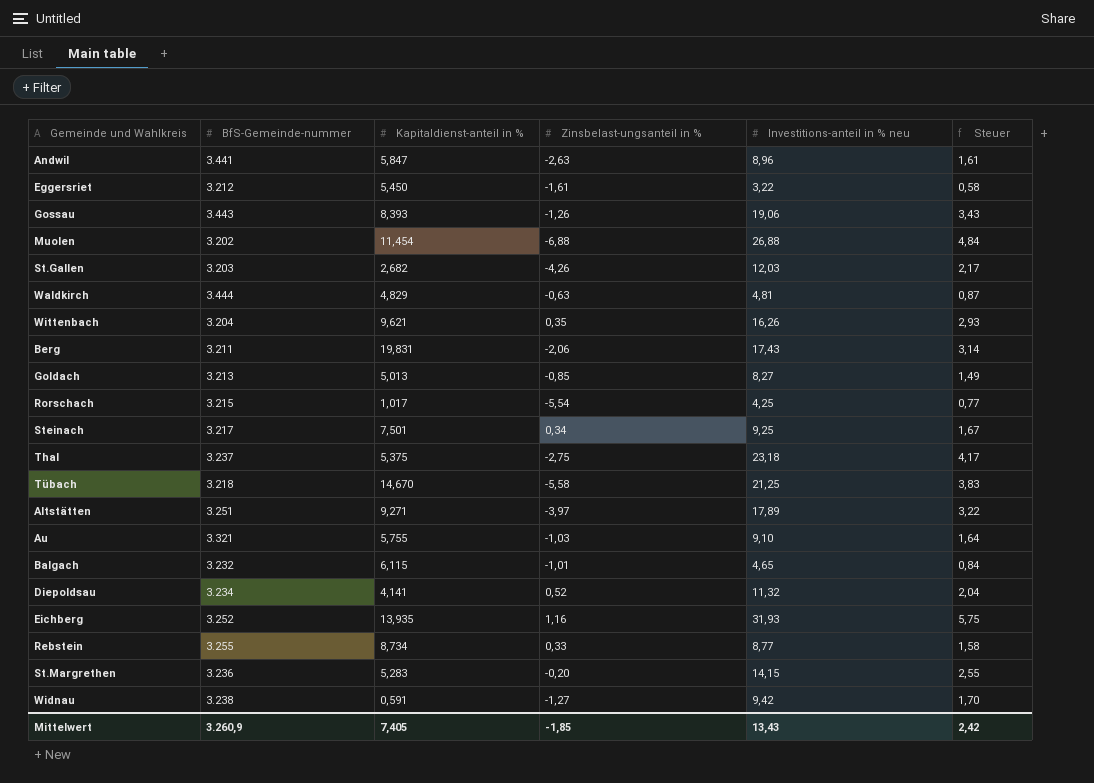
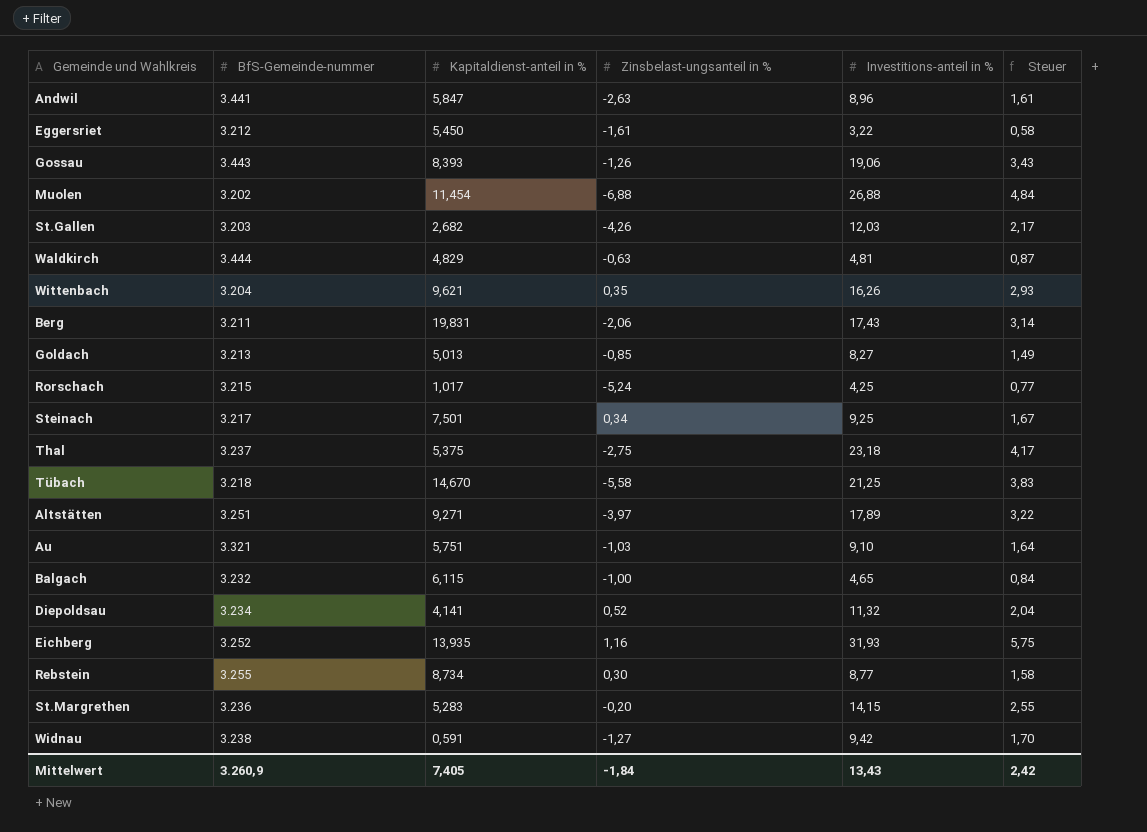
column name: Investitions-anteil in % neu -> Investitions-anteil in %
Rorschach | Zinsbelast-ungsanteil in %: -5,54 -> -5,24
Au | Kapitaldienst-anteil in %: 5,755 -> 5,751
Balgach | Zinsbelast-ungsanteil in %: -1,01 -> -1,00
Rebstein | Zinsbelast-ungsanteil in %: 0,33 -> 0,30
Mittelwert | Zinsbelast-ungsanteil in %: -1,85 -> -1,84

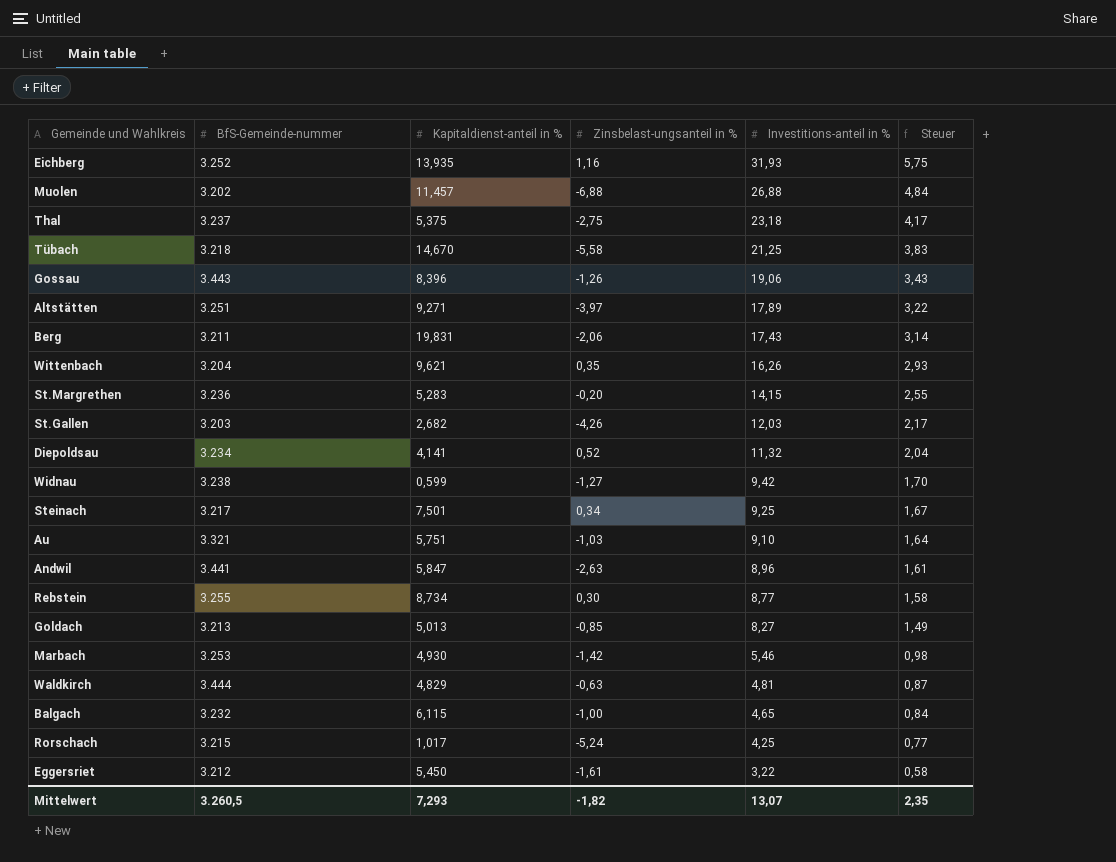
row order: none -> Investitions-anteil in % descending
Muolen | Kapitaldienst-anteil in %: 11,454 -> 11,457
Gossau | Kapitaldienst-anteil in %: 8,393 -> 8,396
Widnau | Kapitaldienst-anteil in %: 0,591 -> 0,599
row Marbach: none -> 3.253 | 4,930 | -1,42 | 5,46 | 0,98
Mittelwert | BfS-Gemeinde-nummer: 3.260,9 -> 3.260,5
Mittelwert | Kapitaldienst-anteil in %: 7,405 -> 7,293
Mittelwert | Zinsbelast-ungsanteil in %: -1,84 -> -1,82
Mittelwert | Investitions-anteil in %: 13,43 -> 13,07
Mittelwert | Steuer: 2,42 -> 2,35

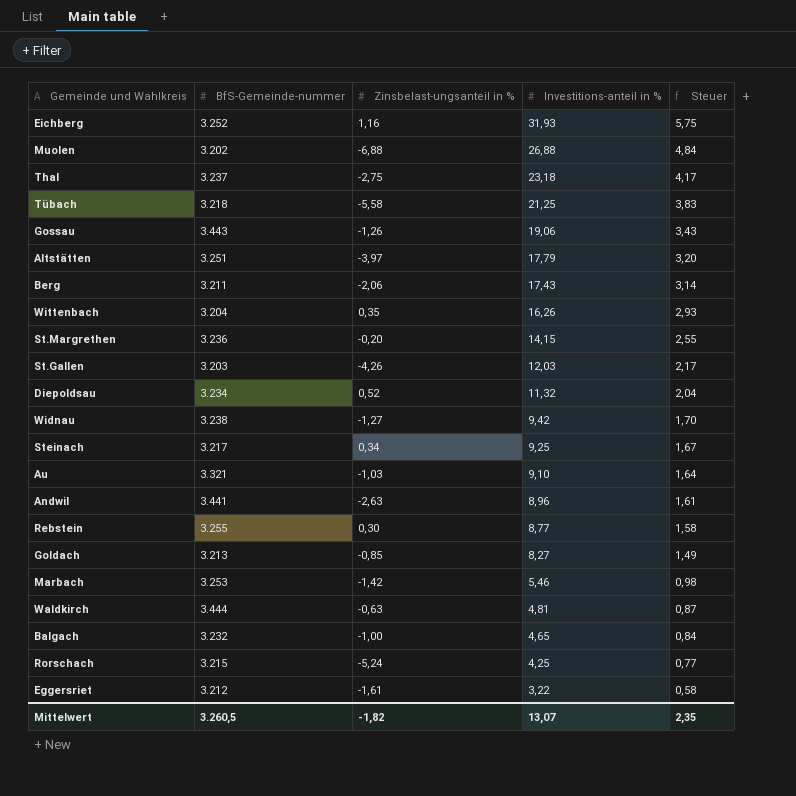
column Kapitaldienst-anteil in % | position: 3 -> none
Altstätten | Investitions-anteil in %: 17,89 -> 17,79
Altstätten | Steuer: 3,22 -> 3,20

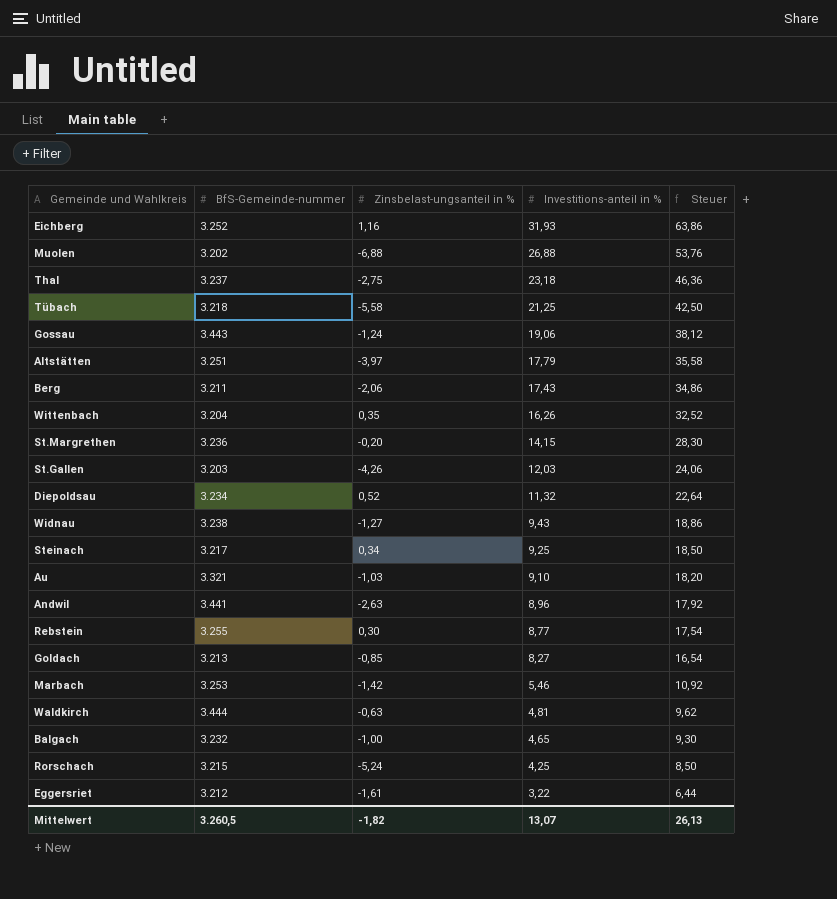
column Steuer | formula: [Investitions-anteil in %] * 0,18 -> [Investitions-anteil in %] * 2
Gossau | Zinsbelast-ungsanteil in %: -1,26 -> -1,24
Widnau | Investitions-anteil in %: 9,42 -> 9,43
Mittelwert | Steuer: 2,35 -> 26,13

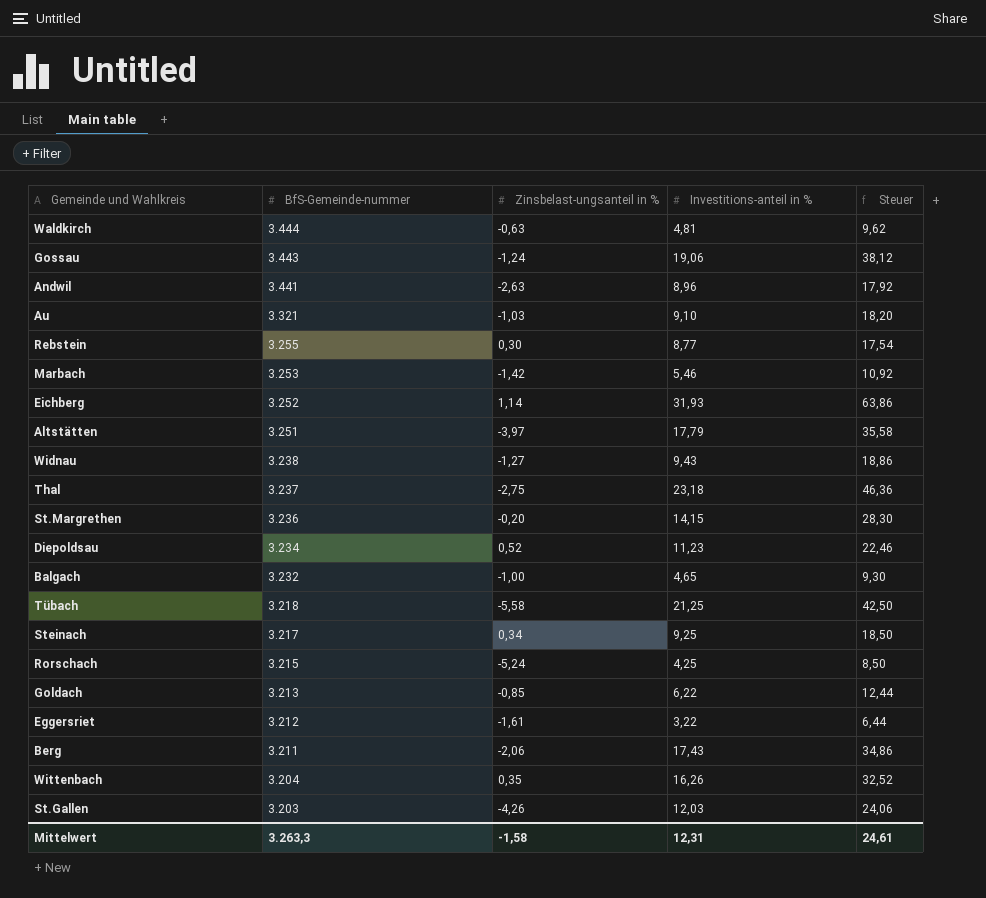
row order: Investitions-anteil in % descending -> BfS-Gemeinde-nummer descending
row Muolen: 3.202 | -6,88 | 26,88 | 53,76 -> none
Eichberg | Zinsbelast-ungsanteil in %: 1,16 -> 1,14
Diepoldsau | Investitions-anteil in %: 11,32 -> 11,23
Diepoldsau | Steuer: 22,64 -> 22,46
Goldach | Investitions-anteil in %: 8,27 -> 6,22
Goldach | Steuer: 16,54 -> 12,44
Mittelwert | BfS-Gemeinde-nummer: 3.260,5 -> 3.263,3
Mittelwert | Zinsbelast-ungsanteil in %: -1,82 -> -1,58
Mittelwert | Investitions-anteil in %: 13,07 -> 12,31
Mittelwert | Steuer: 26,13 -> 24,61

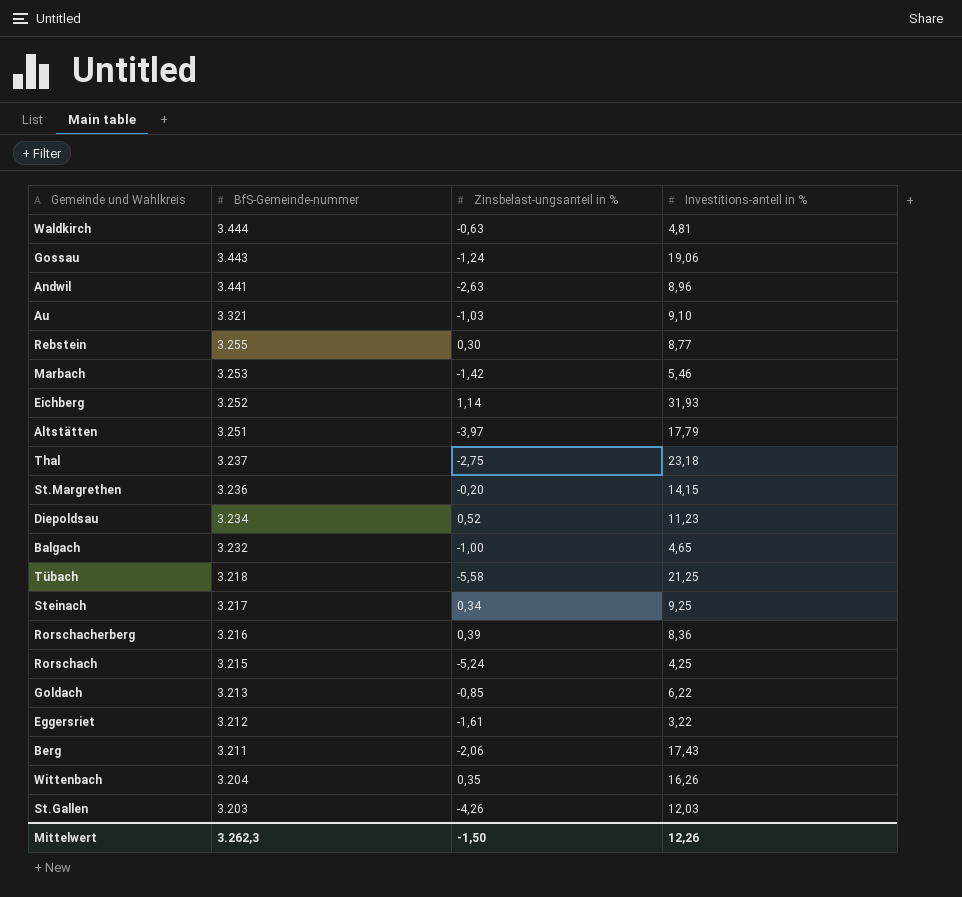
column Steuer | formula: [Investitions-anteil in %] * 2 -> none
row Widnau: 3.238 | -1,27 | 9,43 | 18,86 -> none
row Rorschacherberg: none -> 3.216 | 0,39 | 8,36
Mittelwert | BfS-Gemeinde-nummer: 3.263,3 -> 3.262,3
Mittelwert | Zinsbelast-ungsanteil in %: -1,58 -> -1,50
Mittelwert | Investitions-anteil in %: 12,31 -> 12,26

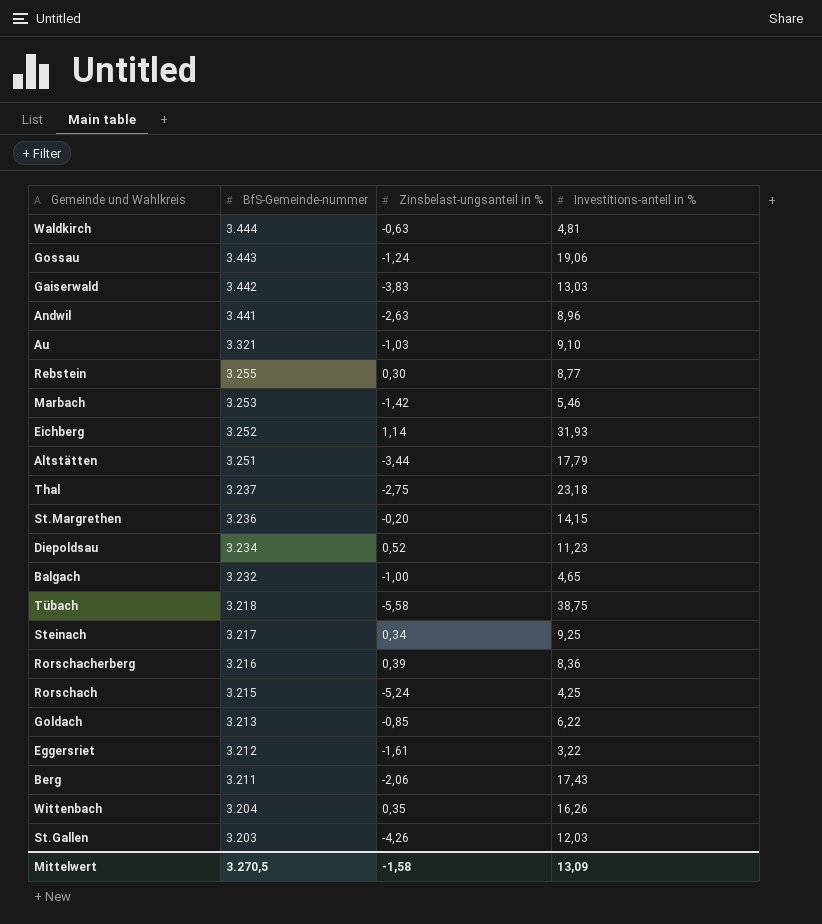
row Gaiserwald: none -> 3.442 | -3,83 | 13,03
Altstätten | Zinsbelast-ungsanteil in %: -3,97 -> -3,44
Tübach | Investitions-anteil in %: 21,25 -> 38,75
Mittelwert | BfS-Gemeinde-nummer: 3.262,3 -> 3.270,5
Mittelwert | Zinsbelast-ungsanteil in %: -1,50 -> -1,58
Mittelwert | Investitions-anteil in %: 12,26 -> 13,09

